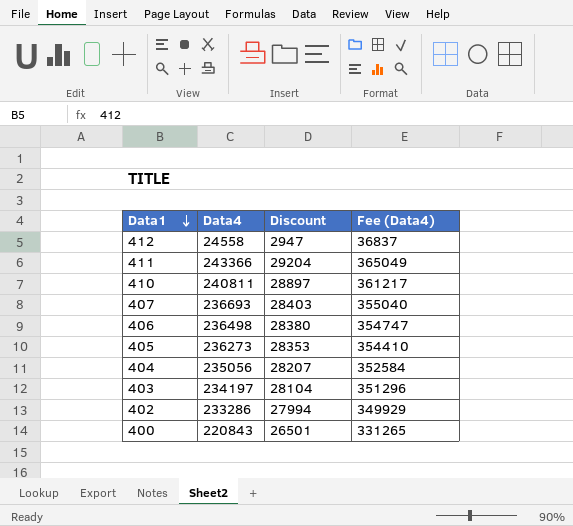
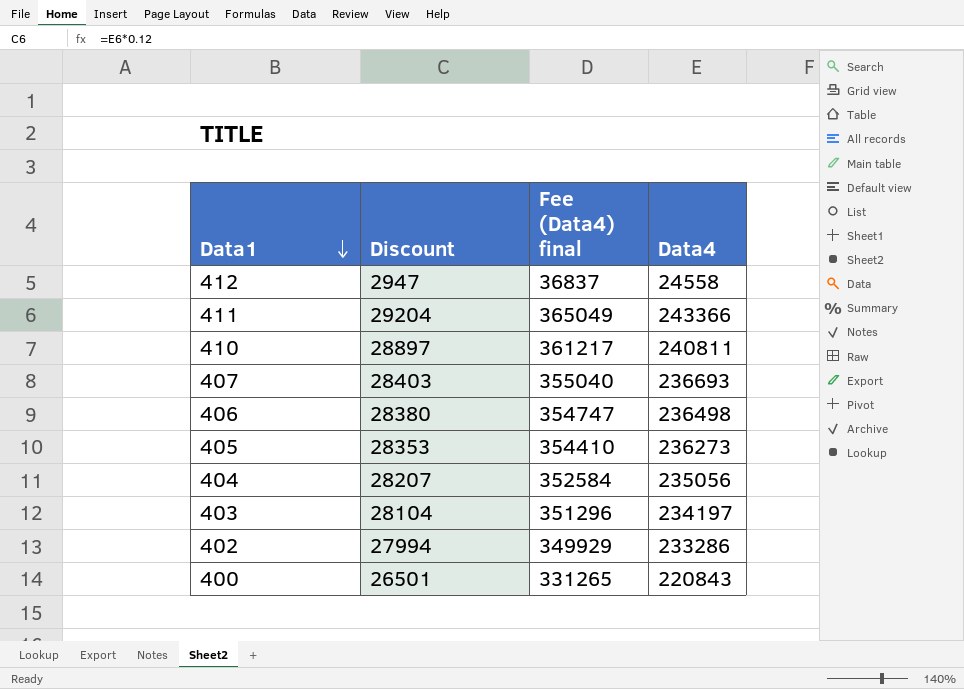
column name: Fee (Data4) -> Fee (Data4) final
column Data4 | position: 2 -> 4

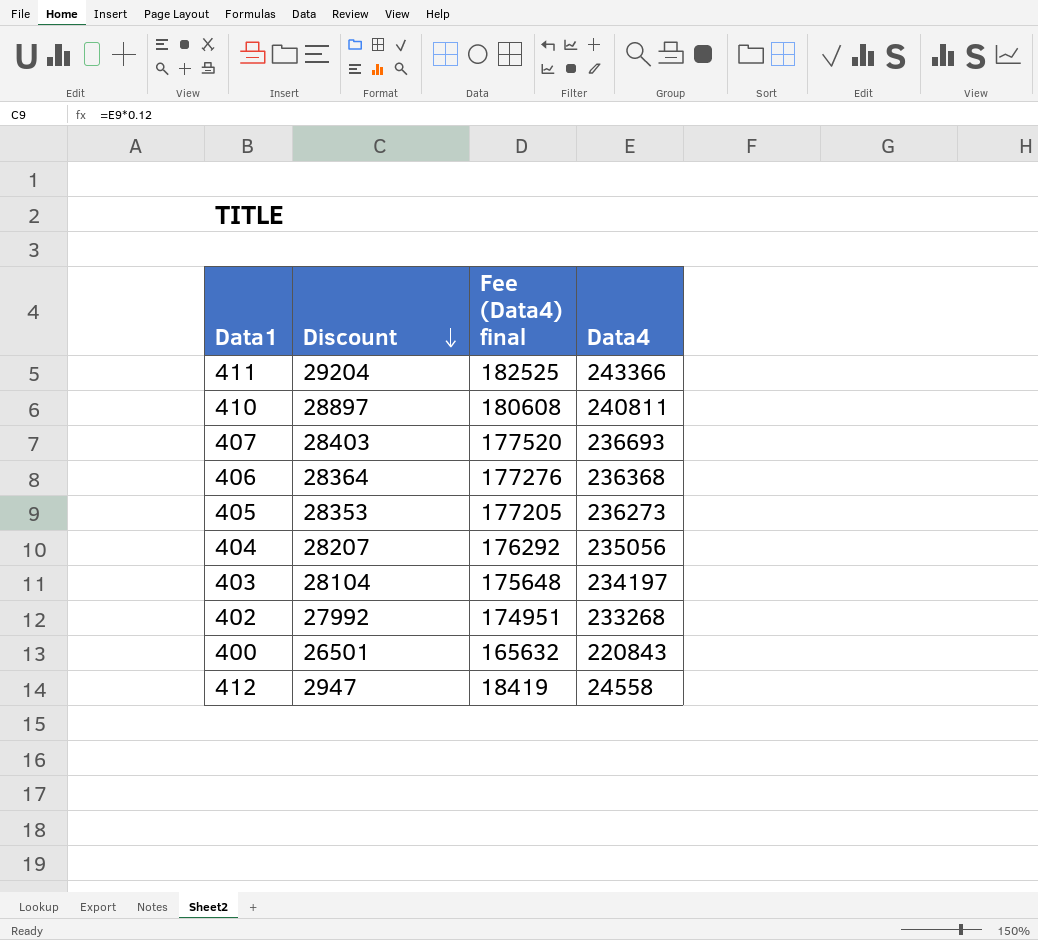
row order: Data1 descending -> Discount descending
column Fee (Data4) final | formula: [Data4] * 1.5 -> [Data4] * 0.75
406 | Discount: 28380 -> 28364
406 | Data4: 236498 -> 236368
402 | Discount: 27994 -> 27992
402 | Data4: 233286 -> 233268

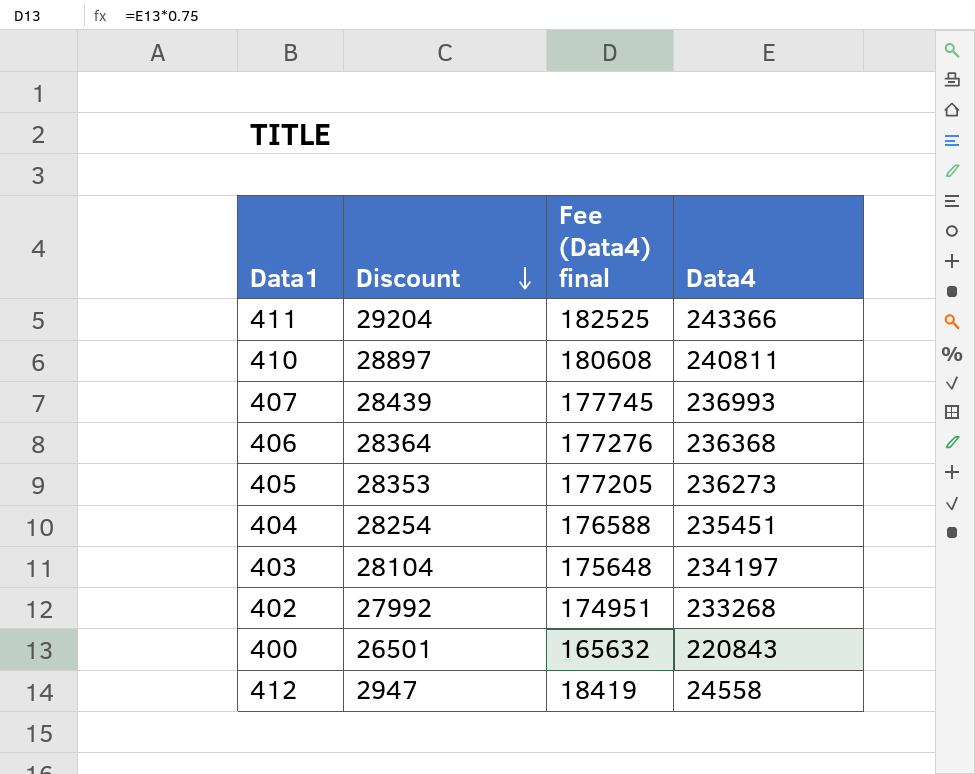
407 | Discount: 28403 -> 28439
407 | Fee (Data4) final: 177520 -> 177745
407 | Data4: 236693 -> 236993
404 | Discount: 28207 -> 28254
404 | Fee (Data4) final: 176292 -> 176588
404 | Data4: 235056 -> 235451

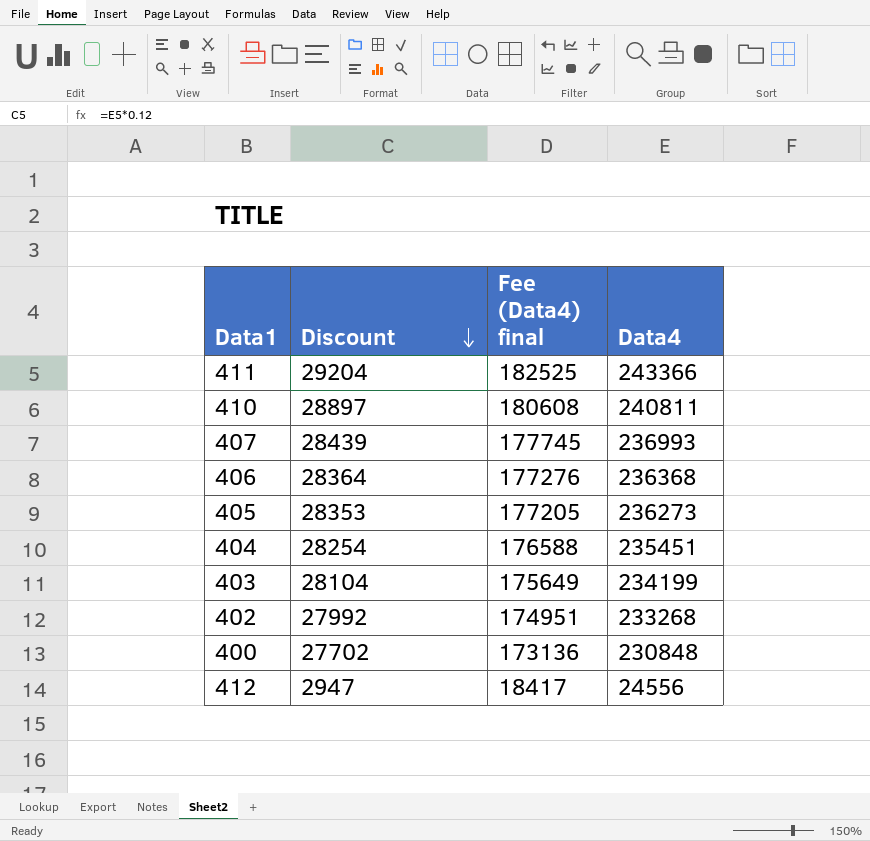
403 | Fee (Data4) final: 175648 -> 175649
403 | Data4: 234197 -> 234199
400 | Discount: 26501 -> 27702
400 | Fee (Data4) final: 165632 -> 173136
400 | Data4: 220843 -> 230848
412 | Fee (Data4) final: 18419 -> 18417
412 | Data4: 24558 -> 24556

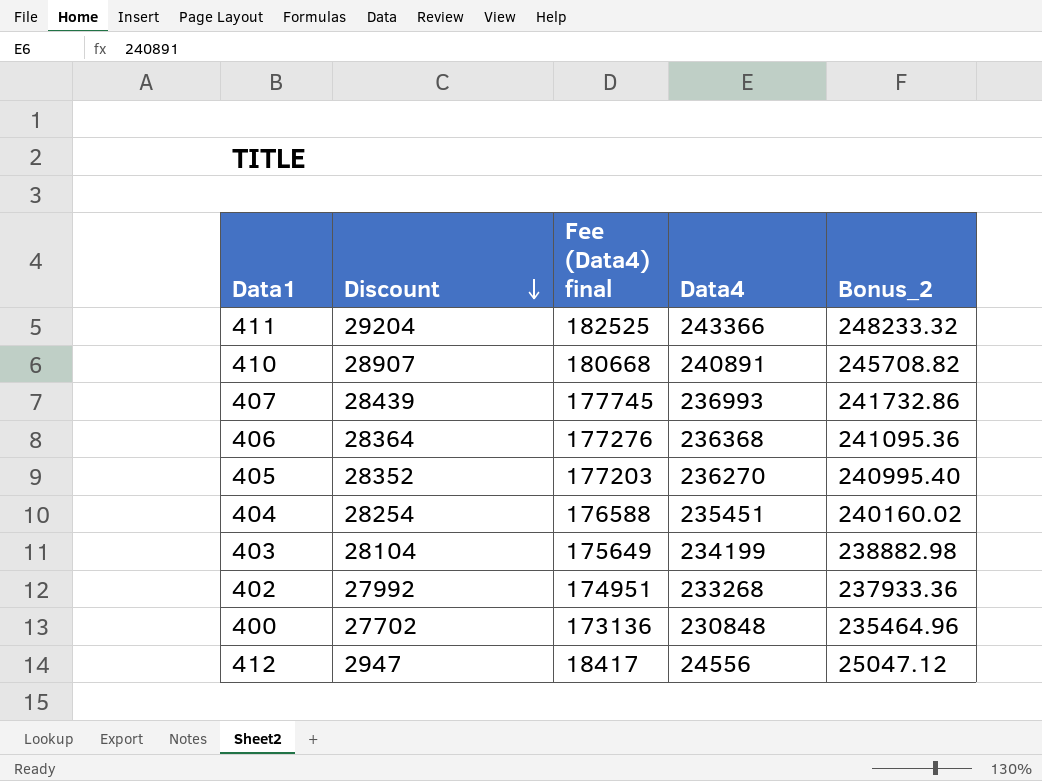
column Bonus_2 | formula: none -> [Data4] * 1.02
410 | Discount: 28897 -> 28907
410 | Fee (Data4) final: 180608 -> 180668
410 | Data4: 240811 -> 240891
405 | Discount: 28353 -> 28352
405 | Fee (Data4) final: 177205 -> 177203
405 | Data4: 236273 -> 236270

